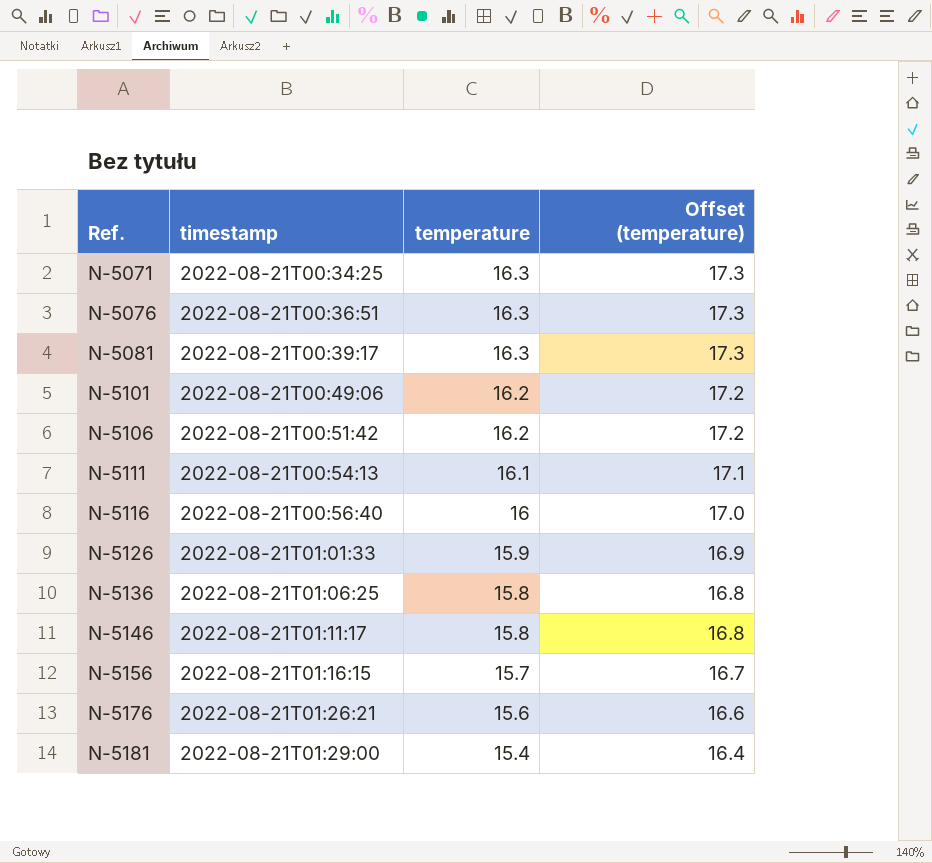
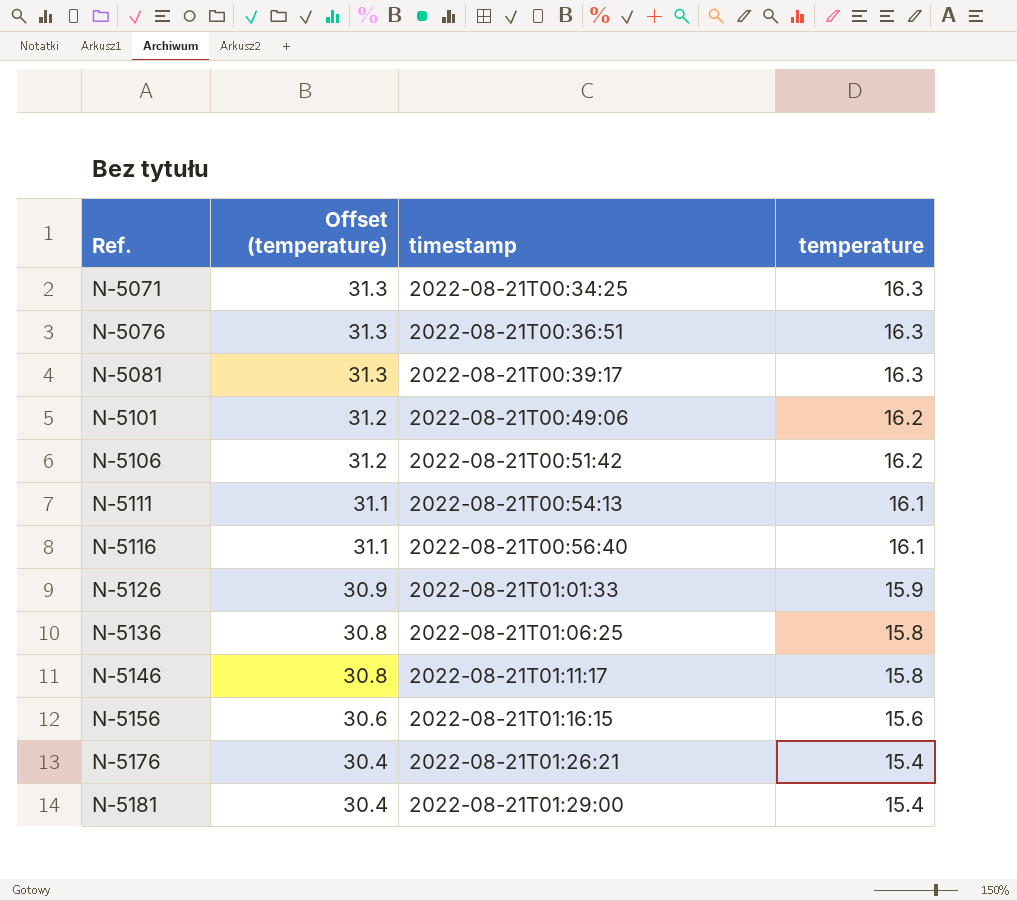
column Offset (temperature) | formula: [temperature] + 1 -> [temperature] + 15
column Offset (temperature) | position: 4 -> 2
N-5116 | temperature: 16 -> 16.1
N-5156 | temperature: 15.7 -> 15.6
N-5176 | temperature: 15.6 -> 15.4

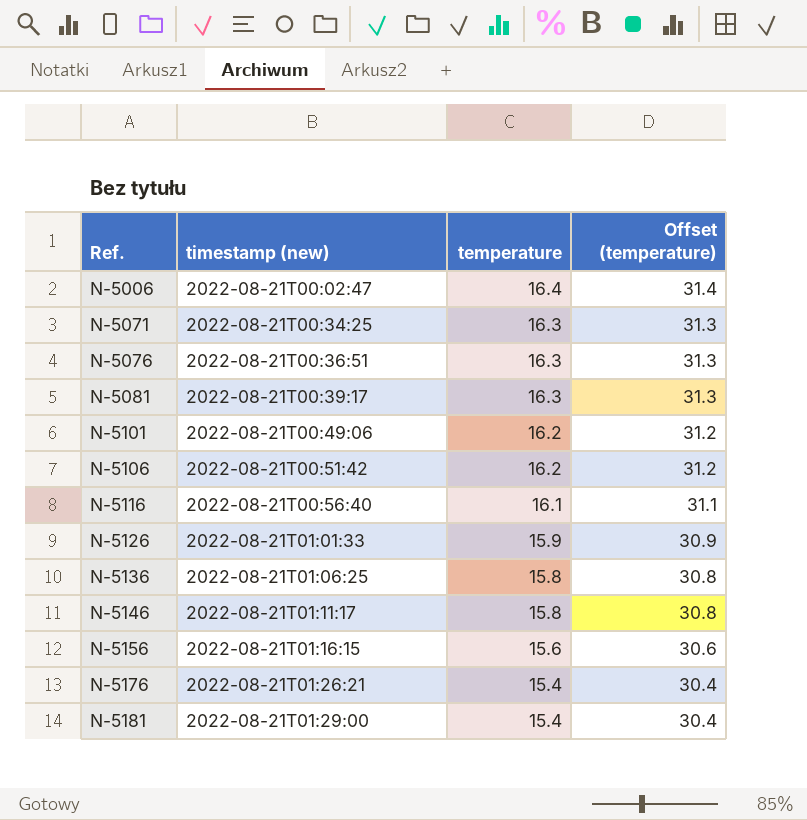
column name: timestamp -> timestamp (new)
column Offset (temperature) | position: 2 -> 4
row N-5111: 31.1 | 2022-08-21T00:54:13 | 16.1 -> none
row N-5006: none -> 2022-08-21T00:02:47 | 16.4 | 31.4

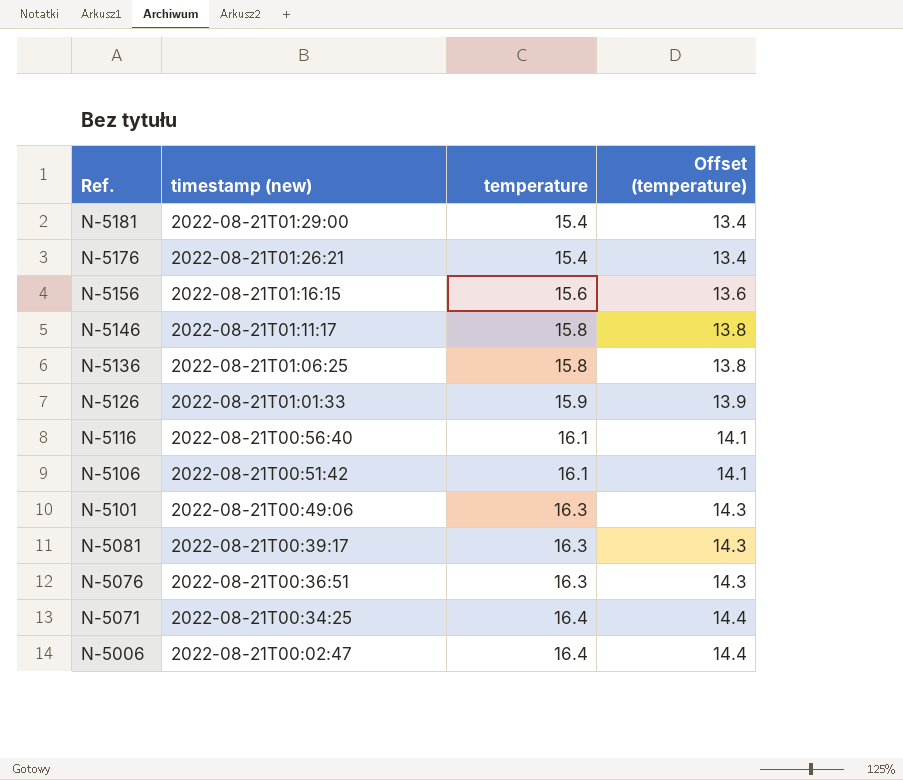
row order: Ref. ascending -> Ref. descending
column Offset (temperature) | formula: [temperature] + 15 -> [temperature] - 2
N-5106 | temperature: 16.2 -> 16.1
N-5101 | temperature: 16.2 -> 16.3
N-5071 | temperature: 16.3 -> 16.4

